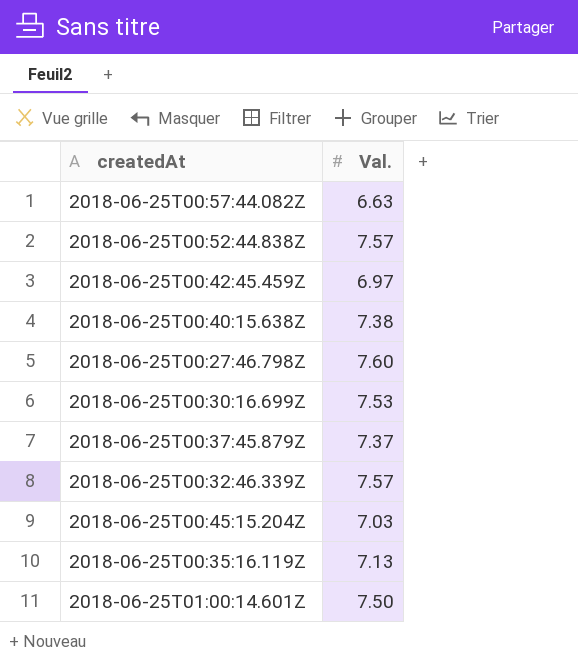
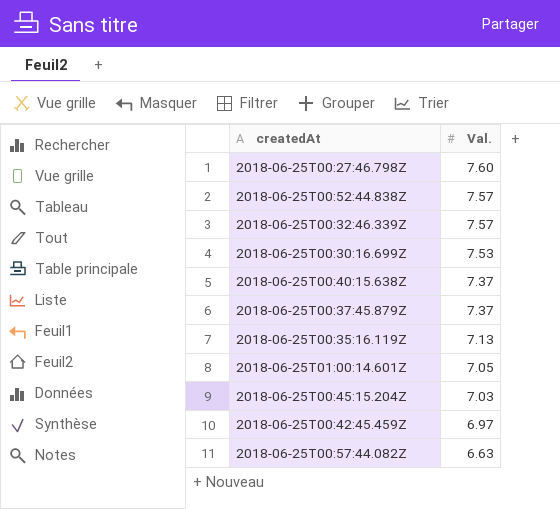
row order: none -> Val. descending
2018-06-25T00:40:15.638Z | Val.: 7.38 -> 7.37
2018-06-25T01:00:14.601Z | Val.: 7.50 -> 7.05

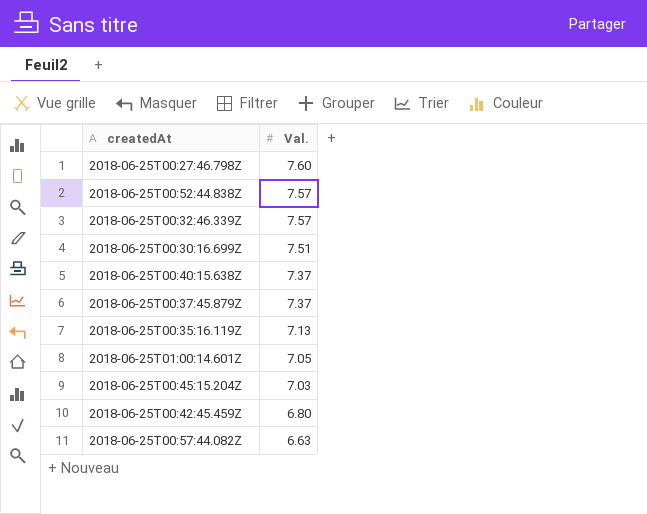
2018-06-25T00:30:16.699Z | Val.: 7.53 -> 7.51
2018-06-25T00:42:45.459Z | Val.: 6.97 -> 6.80

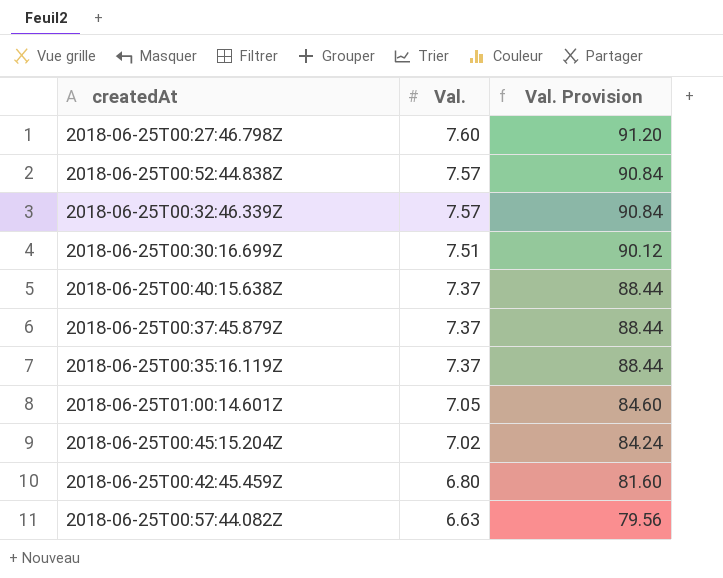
column Val. Provision | formula: none -> [Val.] * 12
2018-06-25T00:35:16.119Z | Val.: 7.13 -> 7.37
2018-06-25T00:45:15.204Z | Val.: 7.03 -> 7.02

